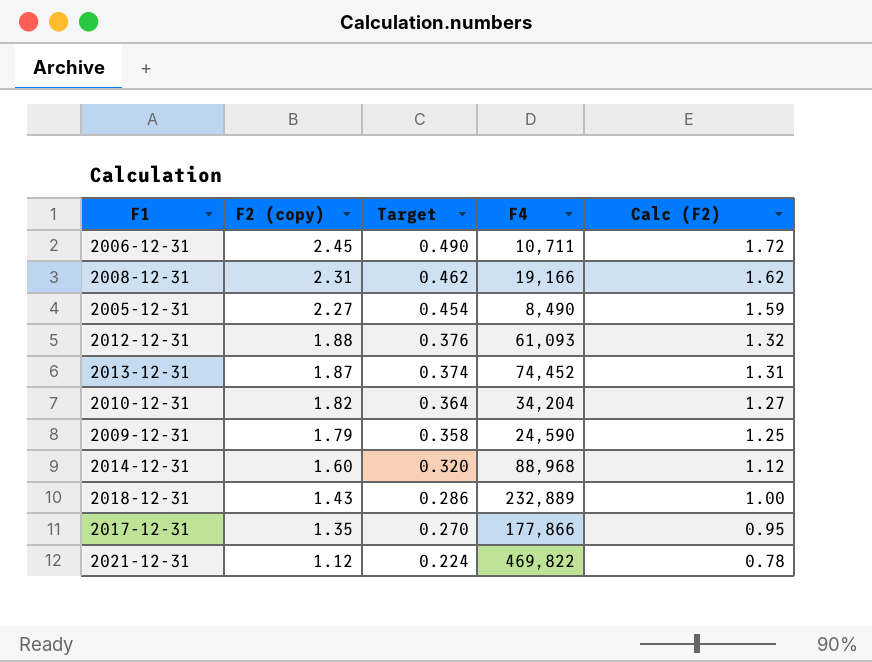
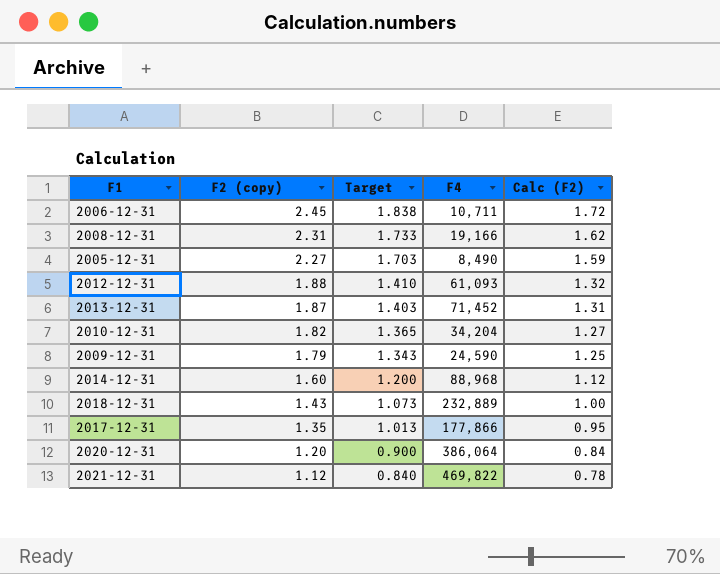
column Target | formula: [F2 (copy)] * 0.2 -> [F2 (copy)] * 0.75
2013-12-31 | F4: 74,452 -> 71,452
row 2020-12-31: none -> 1.20 | 0.900 | 386,064 | 0.84

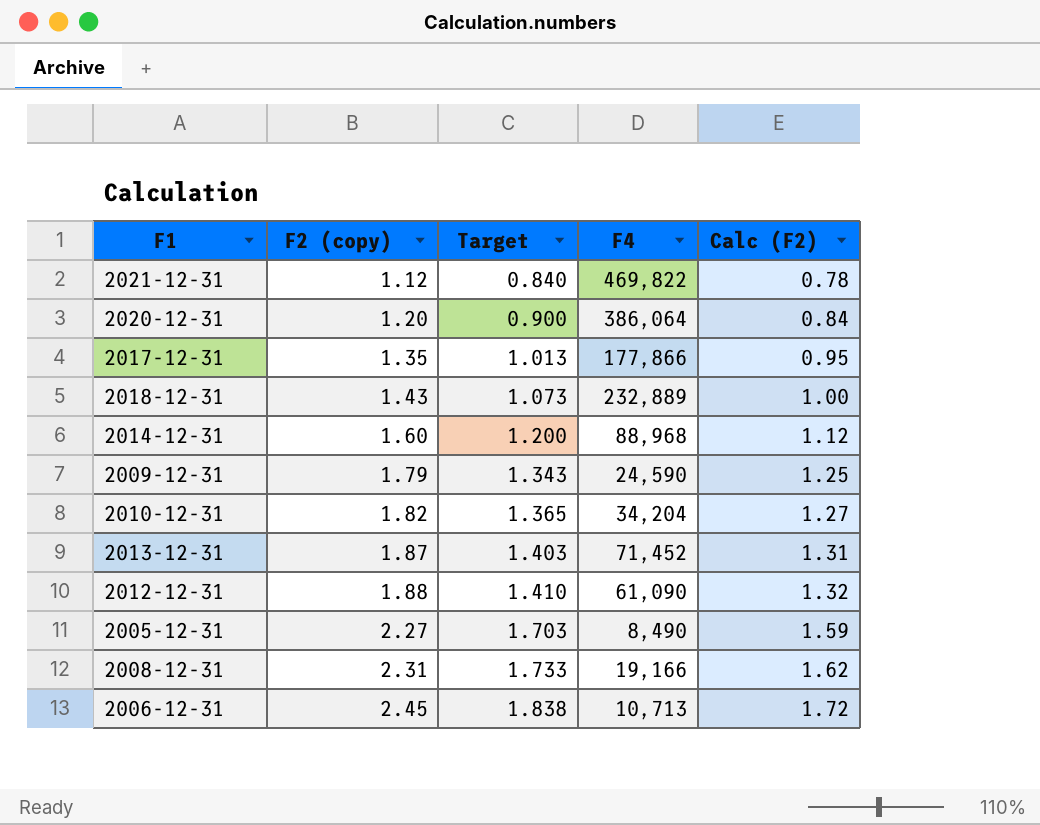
row order: F2 (copy) descending -> F2 (copy) ascending
2012-12-31 | F4: 61,093 -> 61,090
2006-12-31 | F4: 10,711 -> 10,713

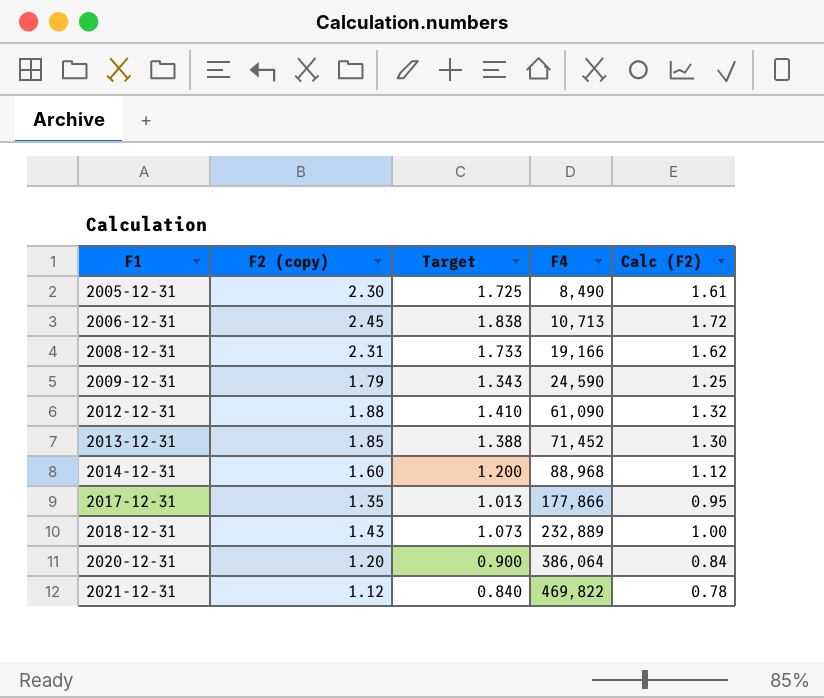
row order: F2 (copy) ascending -> F1 ascending
row 2010-12-31: 1.82 | 1.365 | 34,204 | 1.27 -> none
2005-12-31 | F2 (copy): 2.27 -> 2.30
2005-12-31 | Target: 1.703 -> 1.725
2005-12-31 | Calc (F2): 1.59 -> 1.61
2013-12-31 | F2 (copy): 1.87 -> 1.85
2013-12-31 | Target: 1.403 -> 1.388
2013-12-31 | Calc (F2): 1.31 -> 1.30

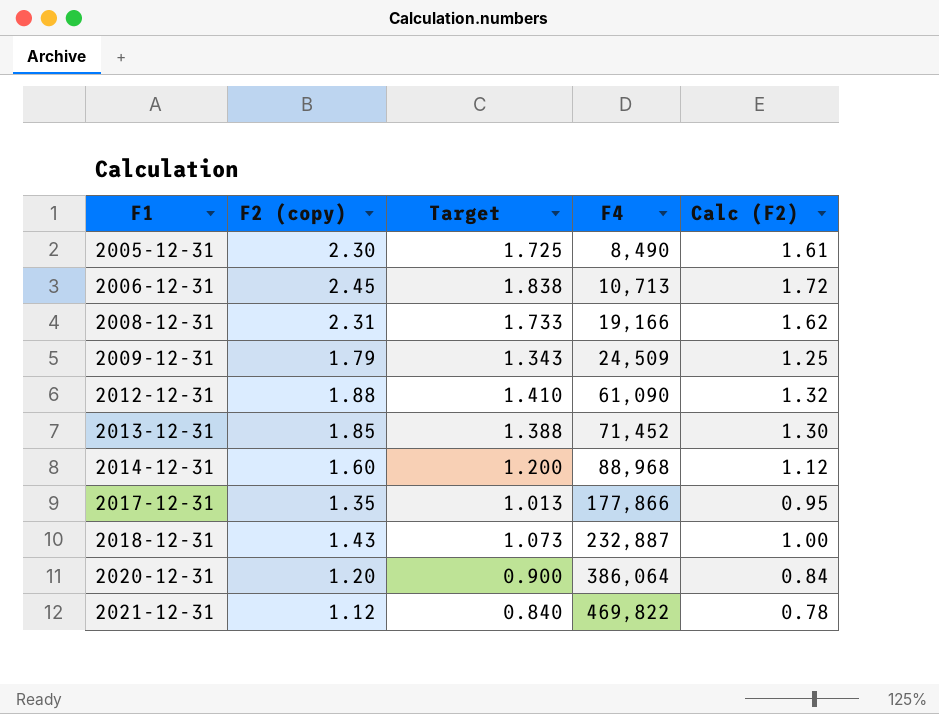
2009-12-31 | F4: 24,590 -> 24,509
2018-12-31 | F4: 232,889 -> 232,887

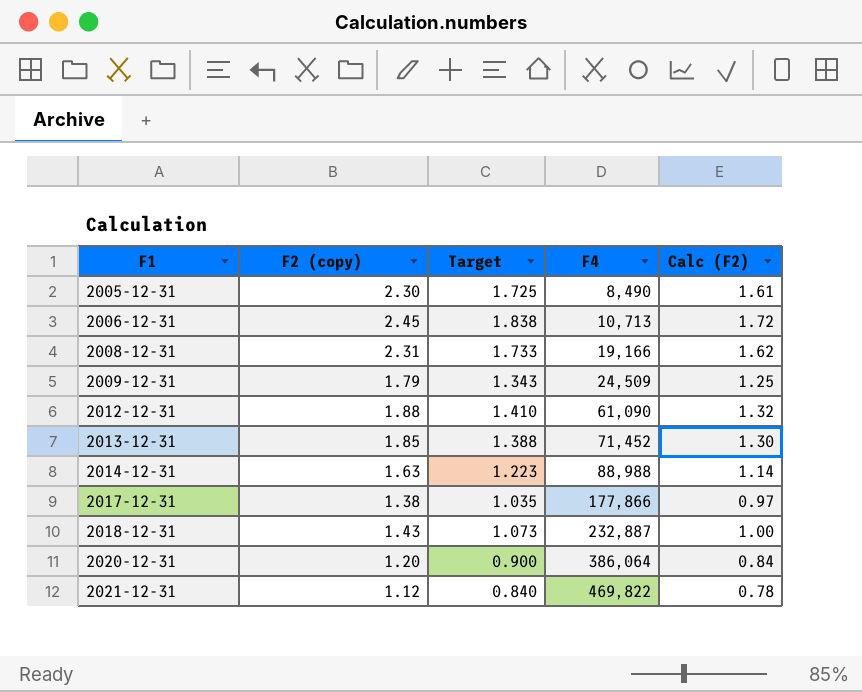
2014-12-31 | F2 (copy): 1.60 -> 1.63
2014-12-31 | Target: 1.200 -> 1.223
2014-12-31 | F4: 88,968 -> 88,988
2014-12-31 | Calc (F2): 1.12 -> 1.14
2017-12-31 | F2 (copy): 1.35 -> 1.38
2017-12-31 | Target: 1.013 -> 1.035
2017-12-31 | Calc (F2): 0.95 -> 0.97

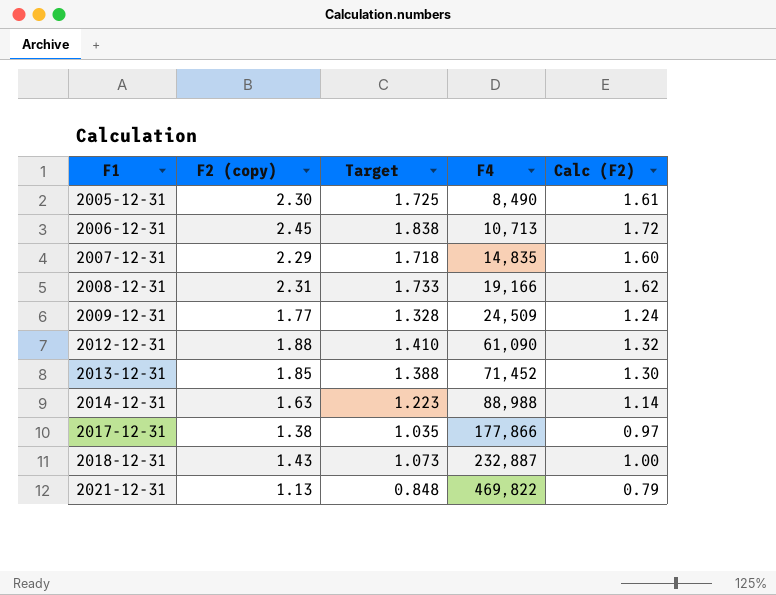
row 2020-12-31: 1.20 | 0.900 | 386,064 | 0.84 -> none
row 2007-12-31: none -> 2.29 | 1.718 | 14,835 | 1.60
2009-12-31 | F2 (copy): 1.79 -> 1.77
2009-12-31 | Target: 1.343 -> 1.328
2009-12-31 | Calc (F2): 1.25 -> 1.24
2021-12-31 | F2 (copy): 1.12 -> 1.13
2021-12-31 | Target: 0.840 -> 0.848
2021-12-31 | Calc (F2): 0.78 -> 0.79

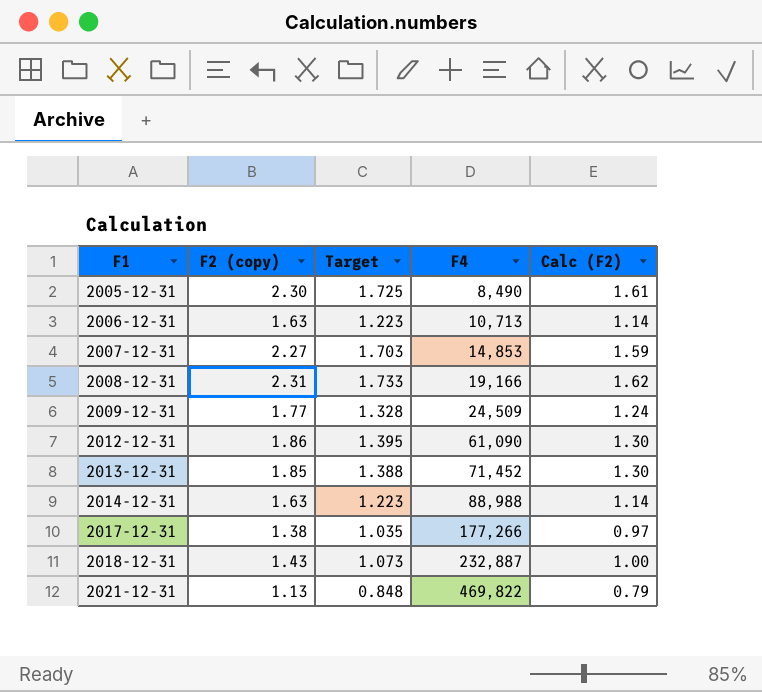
2006-12-31 | F2 (copy): 2.45 -> 1.63
2006-12-31 | Target: 1.838 -> 1.223
2006-12-31 | Calc (F2): 1.72 -> 1.14
2007-12-31 | F2 (copy): 2.29 -> 2.27
2007-12-31 | Target: 1.718 -> 1.703
2007-12-31 | F4: 14,835 -> 14,853
2007-12-31 | Calc (F2): 1.60 -> 1.59
2012-12-31 | F2 (copy): 1.88 -> 1.86
2012-12-31 | Target: 1.410 -> 1.395
2012-12-31 | Calc (F2): 1.32 -> 1.30
2017-12-31 | F4: 177,866 -> 177,266

